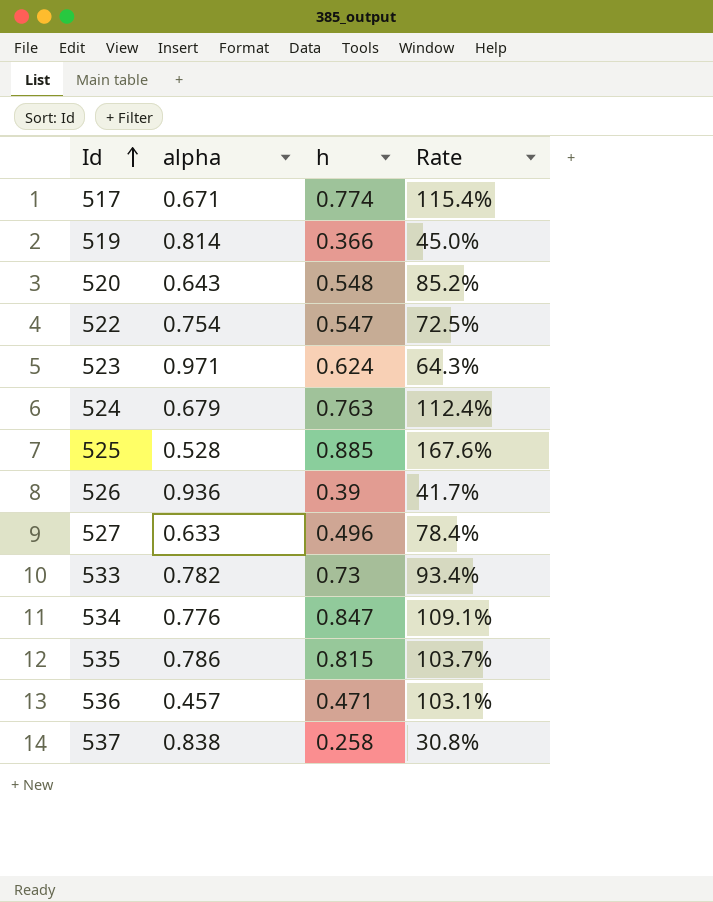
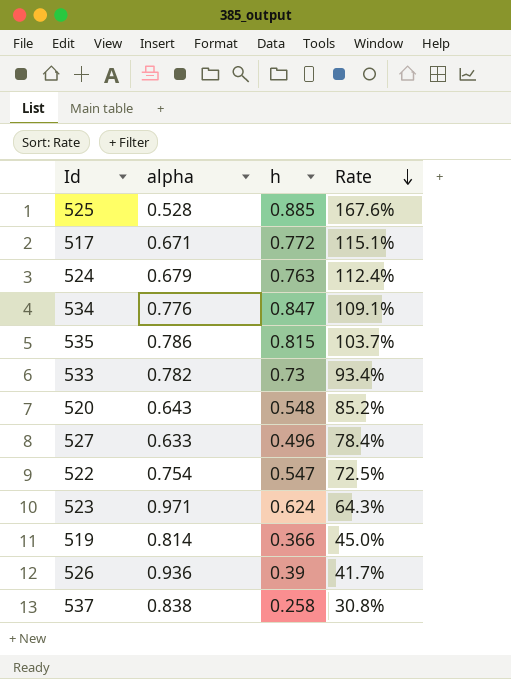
row order: Id ascending -> Rate descending
row 536: 0.457 | 0.471 | 103.1% -> none
517 | h: 0.774 -> 0.772
517 | Rate: 115.4% -> 115.1%

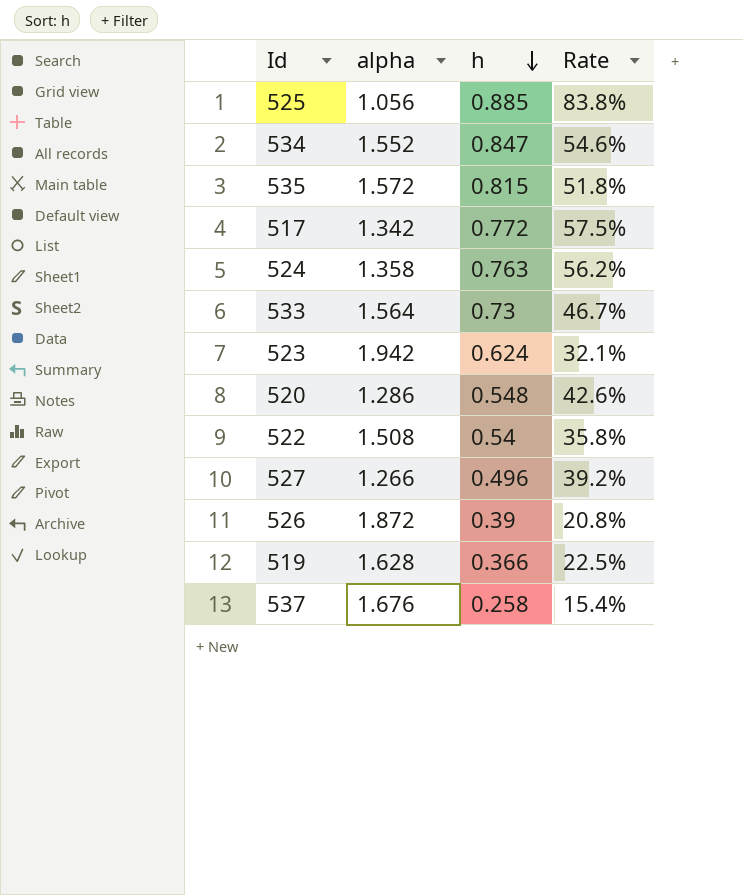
row order: Rate descending -> h descending
525 | alpha: 0.528 -> 1.056
525 | Rate: 167.6% -> 83.8%
534 | alpha: 0.776 -> 1.552
534 | Rate: 109.1% -> 54.6%
535 | alpha: 0.786 -> 1.572
535 | Rate: 103.7% -> 51.8%
517 | alpha: 0.671 -> 1.342
517 | Rate: 115.1% -> 57.5%
524 | alpha: 0.679 -> 1.358
524 | Rate: 112.4% -> 56.2%
533 | alpha: 0.782 -> 1.564
533 | Rate: 93.4% -> 46.7%
523 | alpha: 0.971 -> 1.942
523 | Rate: 64.3% -> 32.1%
520 | alpha: 0.643 -> 1.286
520 | Rate: 85.2% -> 42.6%
522 | alpha: 0.754 -> 1.508
522 | h: 0.547 -> 0.54
522 | Rate: 72.5% -> 35.8%
527 | alpha: 0.633 -> 1.266
527 | Rate: 78.4% -> 39.2%
526 | alpha: 0.936 -> 1.872
526 | Rate: 41.7% -> 20.8%
519 | alpha: 0.814 -> 1.628
519 | Rate: 45.0% -> 22.5%
537 | alpha: 0.838 -> 1.676
537 | Rate: 30.8% -> 15.4%

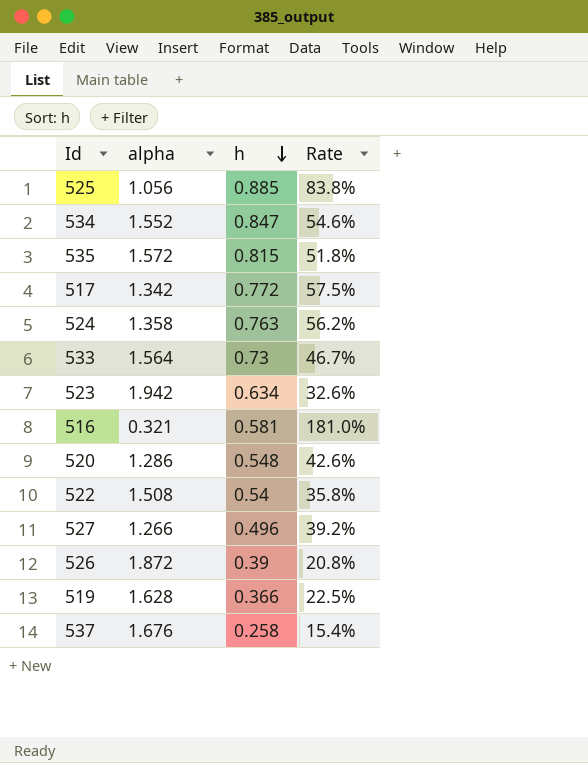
523 | h: 0.624 -> 0.634
523 | Rate: 32.1% -> 32.6%
row 516: none -> 0.321 | 0.581 | 181.0%

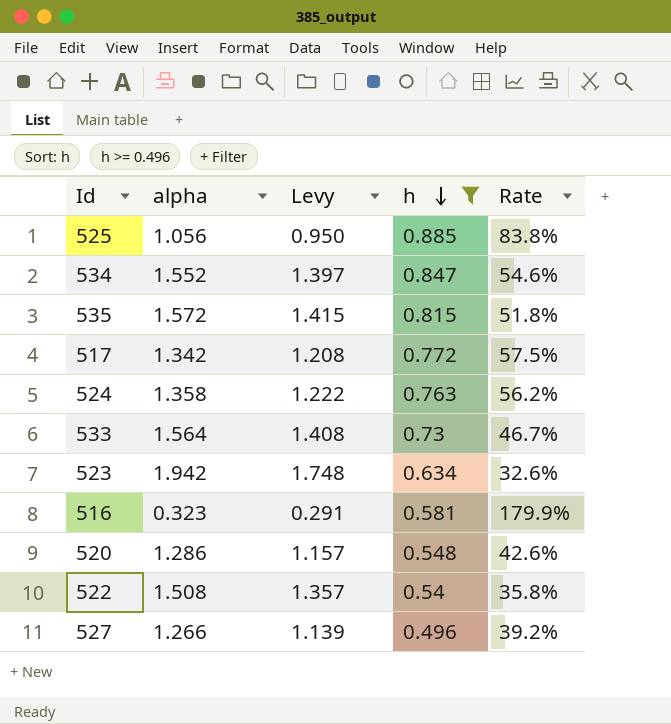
filter: none -> h >= 0.496
column Levy | formula: none -> [alpha] * 0.9
516 | alpha: 0.321 -> 0.323
516 | Rate: 181.0% -> 179.9%

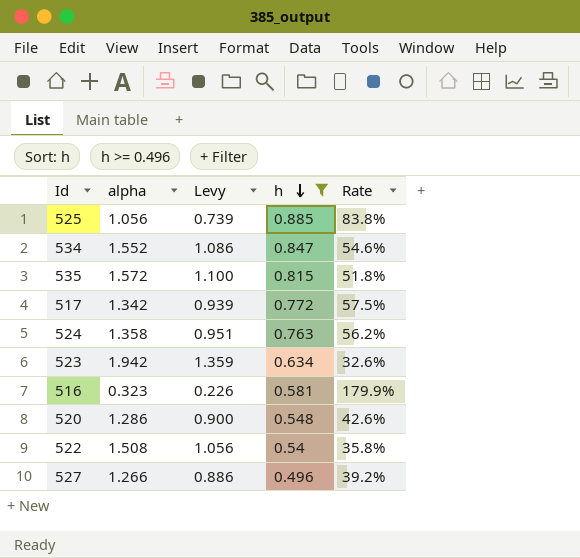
column Levy | formula: [alpha] * 0.9 -> [alpha] * 0.7
row 533: 1.564 | 1.408 | 0.73 | 46.7% -> none

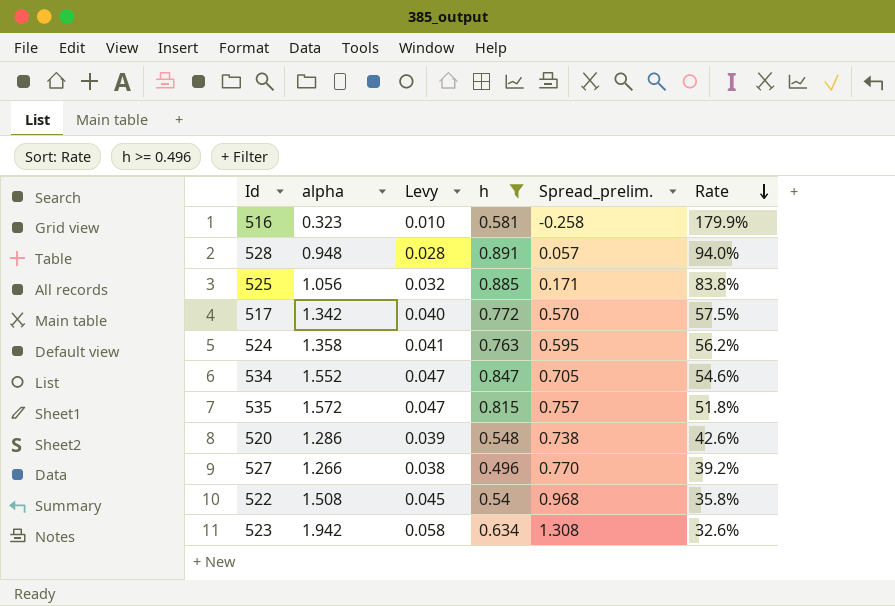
row order: h descending -> Rate descending
column Levy | formula: [alpha] * 0.7 -> [alpha] * 0.03
column Spread_prelim. | formula: none -> [alpha] - [h]
row 528: none -> 0.948 | 0.028 | 0.891 | 0.057 | 94.0%

